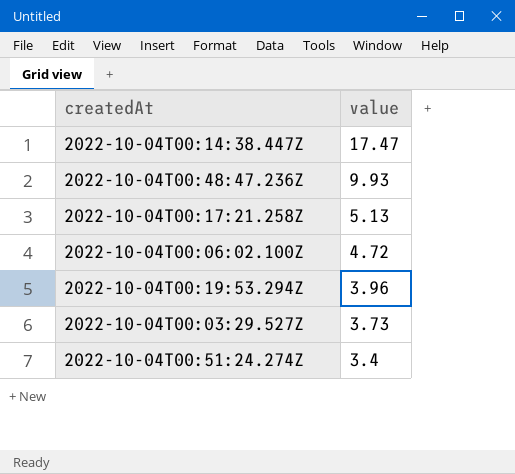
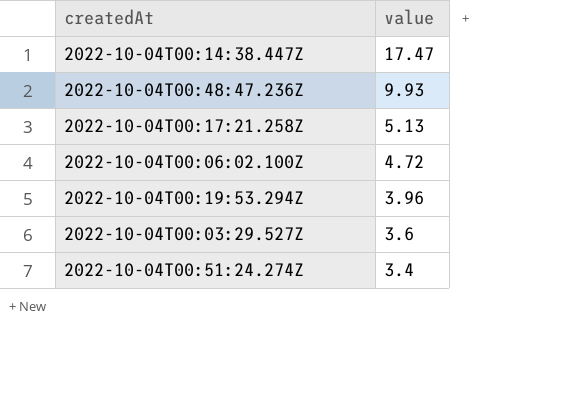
2022-10-04T00:03:29.527Z | value: 3.73 -> 3.6

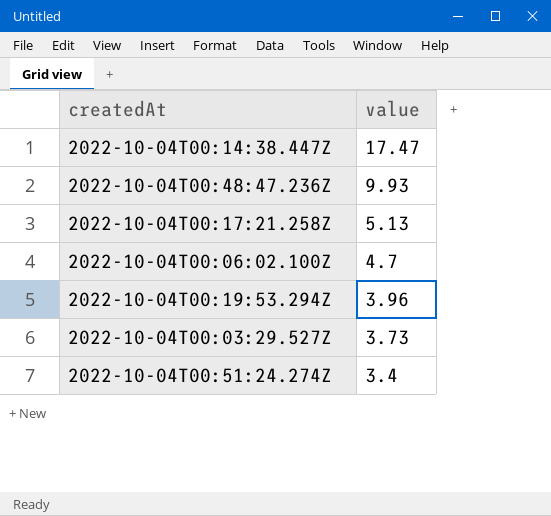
2022-10-04T00:06:02.100Z | value: 4.72 -> 4.7
2022-10-04T00:03:29.527Z | value: 3.6 -> 3.73

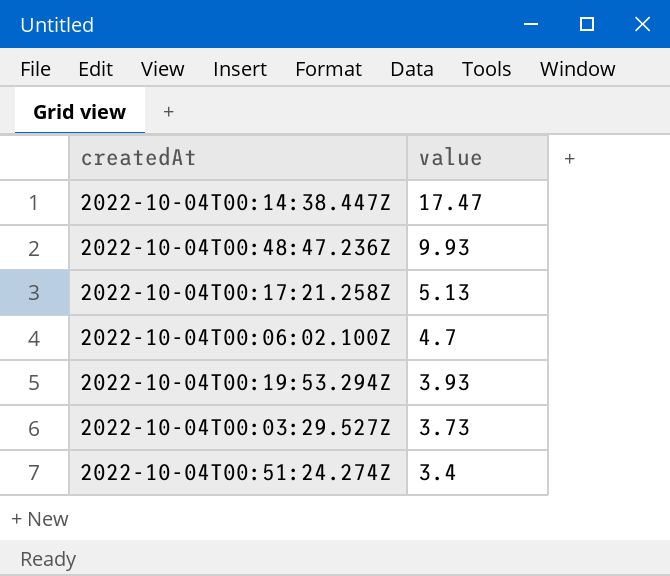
2022-10-04T00:19:53.294Z | value: 3.96 -> 3.93

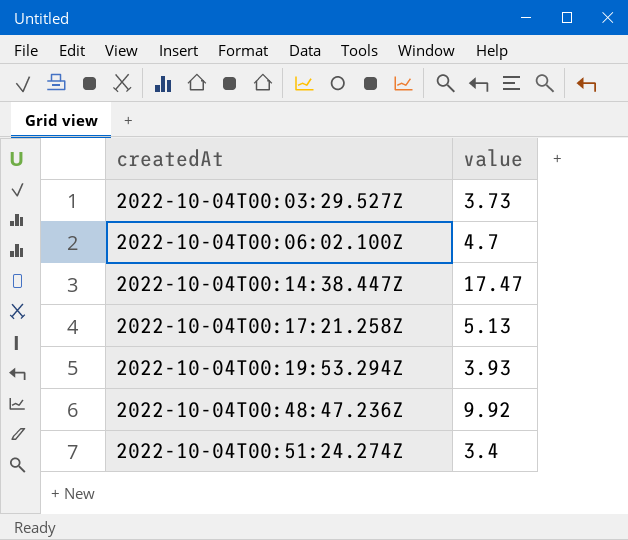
row order: value descending -> createdAt ascending
2022-10-04T00:48:47.236Z | value: 9.93 -> 9.92

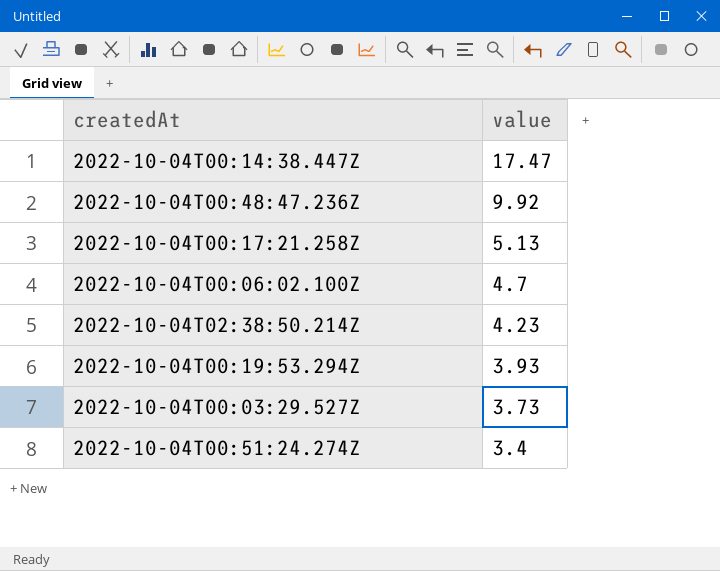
row order: createdAt ascending -> value descending
row 2022-10-04T02:38:50.214Z: none -> 4.23

